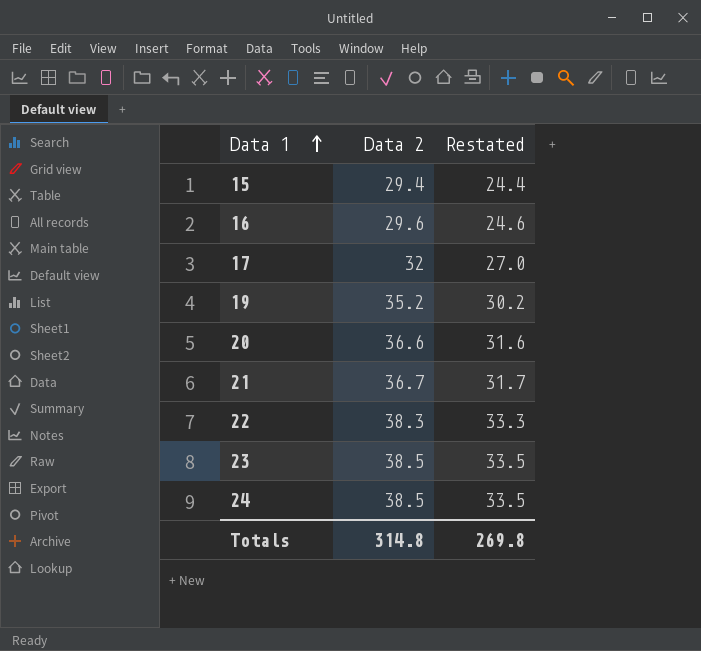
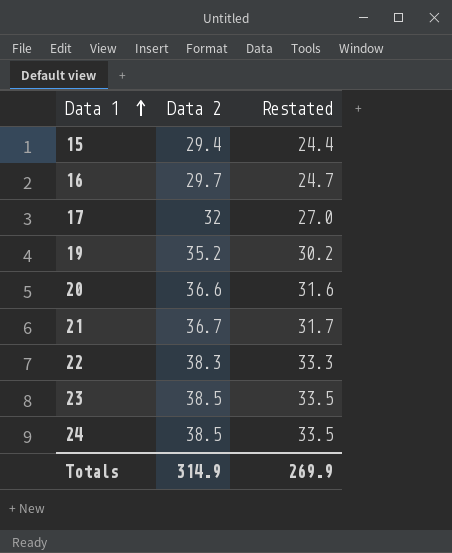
16 | Data 2: 29.6 -> 29.7
16 | Restated: 24.6 -> 24.7
Totals | Data 2: 314.8 -> 314.9
Totals | Restated: 269.8 -> 269.9

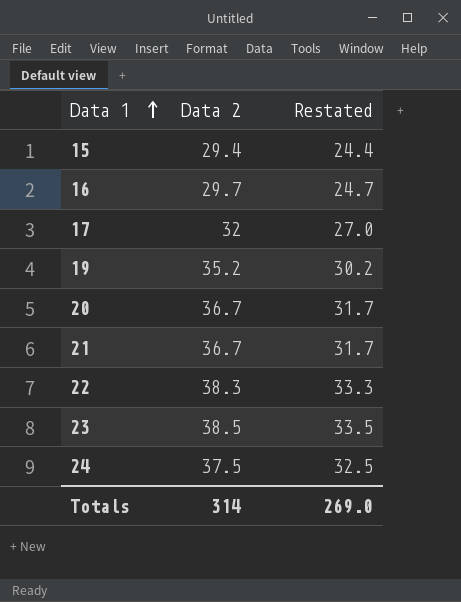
20 | Data 2: 36.6 -> 36.7
20 | Restated: 31.6 -> 31.7
24 | Data 2: 38.5 -> 37.5
24 | Restated: 33.5 -> 32.5
Totals | Data 2: 314.9 -> 314
Totals | Restated: 269.9 -> 269.0

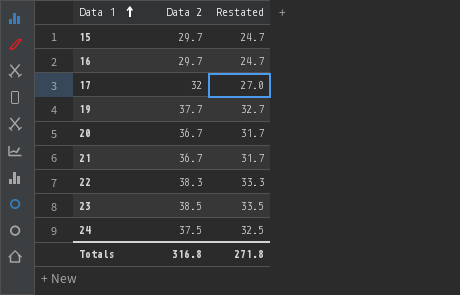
15 | Data 2: 29.4 -> 29.7
15 | Restated: 24.4 -> 24.7
19 | Data 2: 35.2 -> 37.7
19 | Restated: 30.2 -> 32.7
Totals | Data 2: 314 -> 316.8
Totals | Restated: 269.0 -> 271.8

